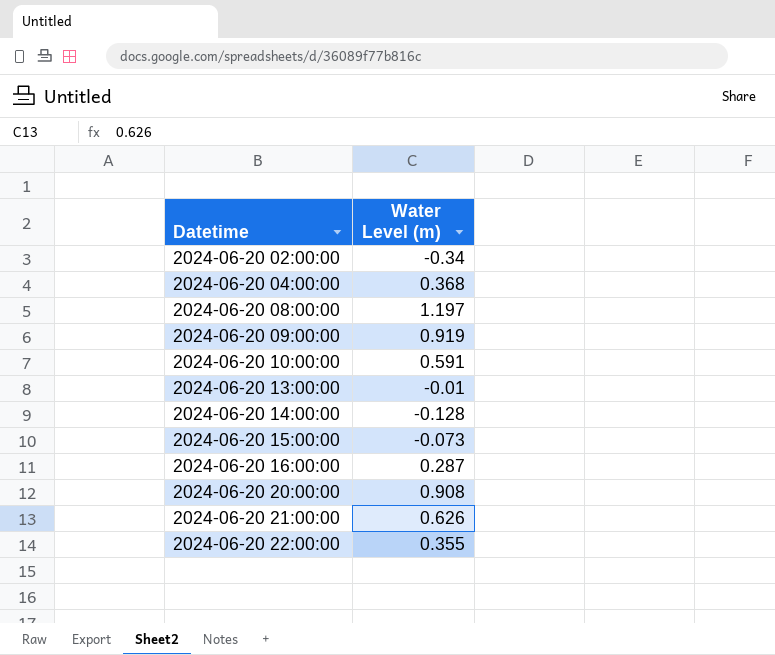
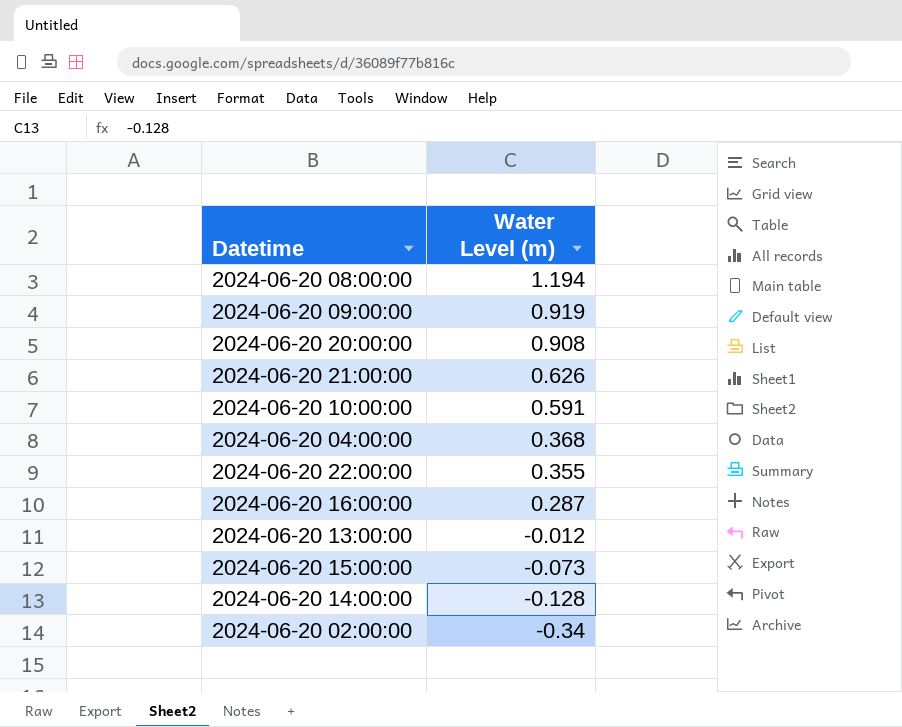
row order: Datetime ascending -> Water Level (m) descending
2024-06-20 08:00:00 | Water Level (m): 1.197 -> 1.194
2024-06-20 13:00:00 | Water Level (m): -0.01 -> -0.012

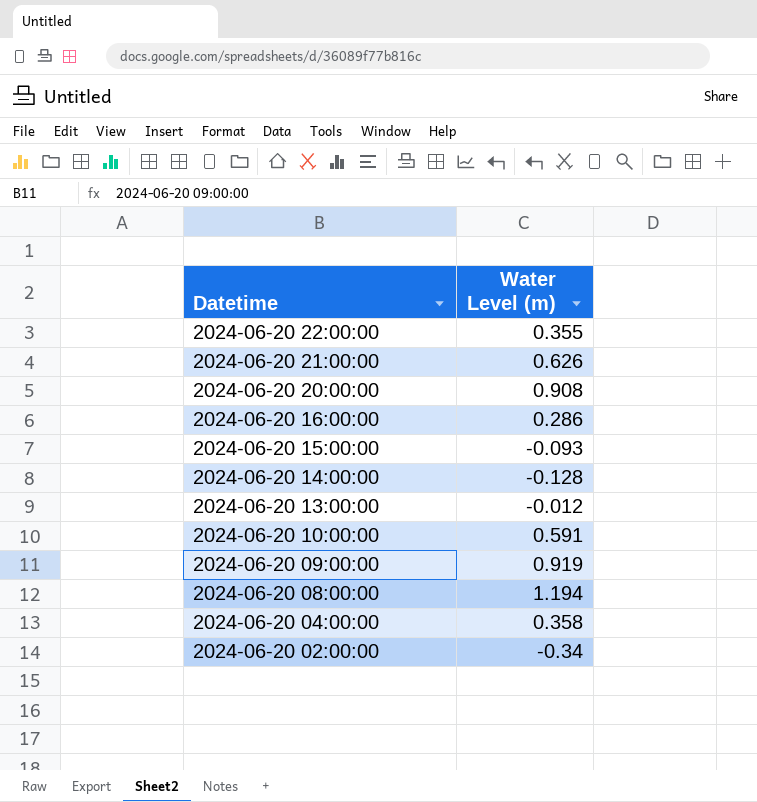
row order: Water Level (m) descending -> Datetime descending
2024-06-20 16:00:00 | Water Level (m): 0.287 -> 0.286
2024-06-20 15:00:00 | Water Level (m): -0.073 -> -0.093
2024-06-20 04:00:00 | Water Level (m): 0.368 -> 0.358

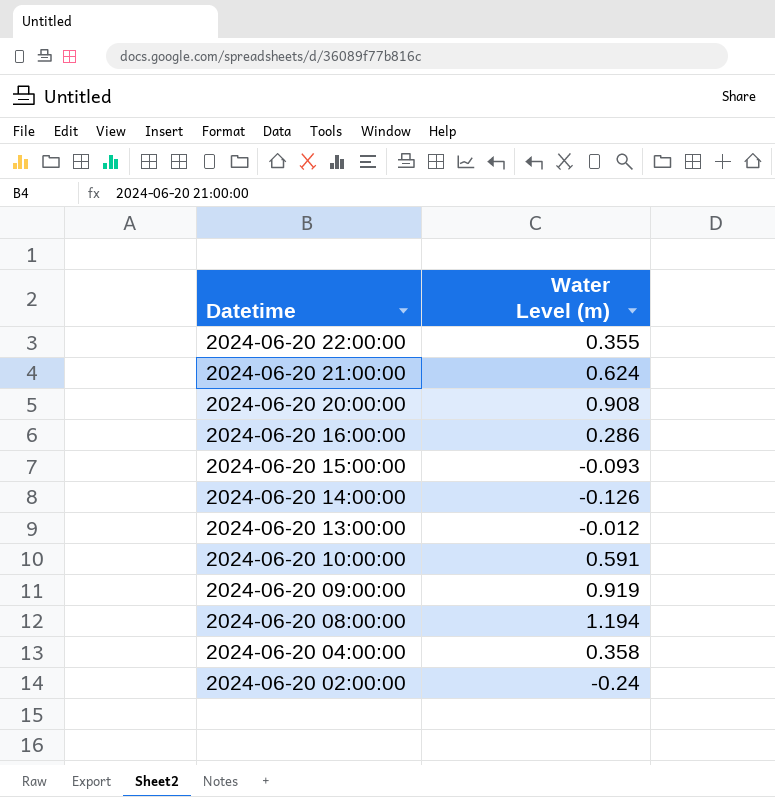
2024-06-20 21:00:00 | Water Level (m): 0.626 -> 0.624
2024-06-20 14:00:00 | Water Level (m): -0.128 -> -0.126
2024-06-20 02:00:00 | Water Level (m): -0.34 -> -0.24

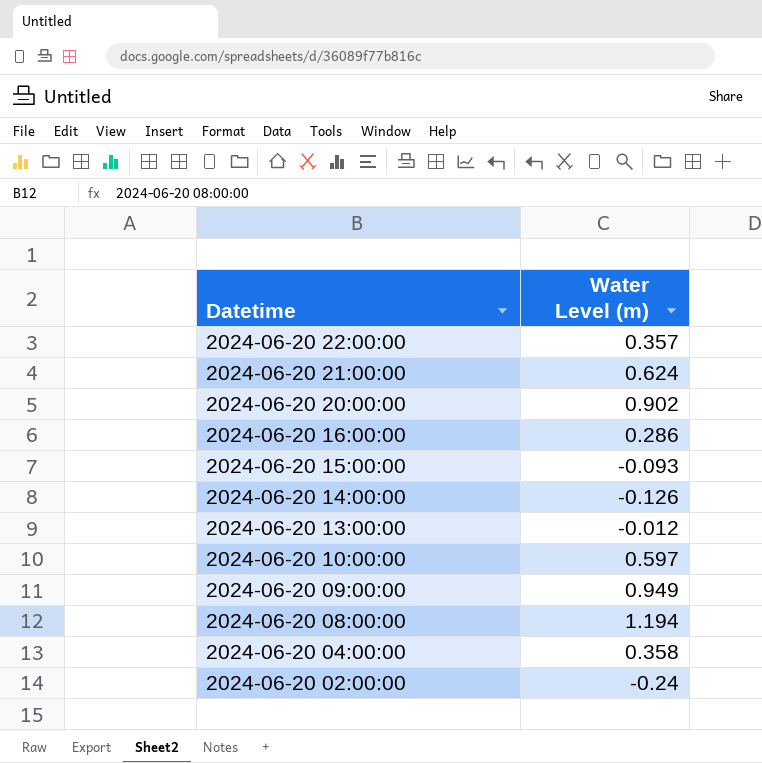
2024-06-20 22:00:00 | Water Level (m): 0.355 -> 0.357
2024-06-20 20:00:00 | Water Level (m): 0.908 -> 0.902
2024-06-20 10:00:00 | Water Level (m): 0.591 -> 0.597
2024-06-20 09:00:00 | Water Level (m): 0.919 -> 0.949

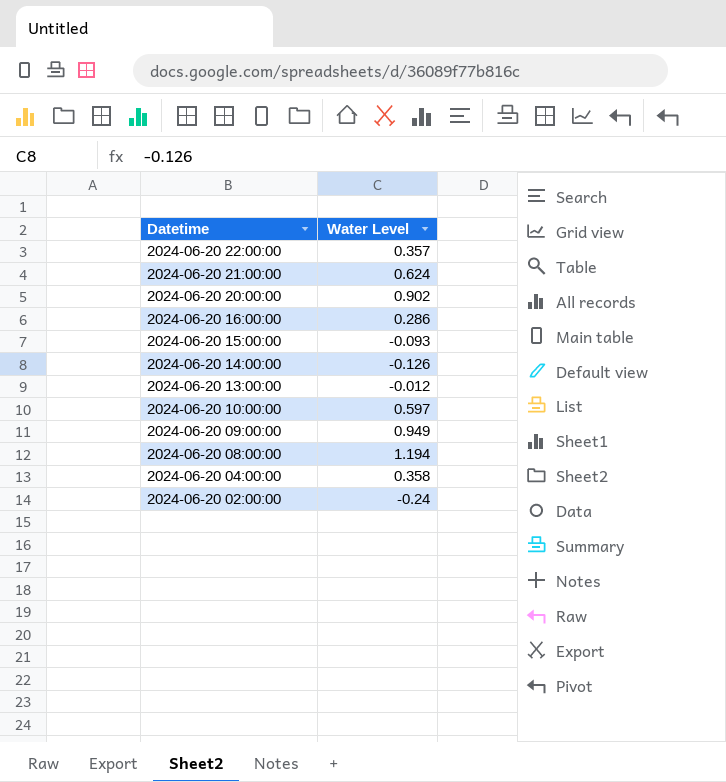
column name: Water Level (m) -> Water Level

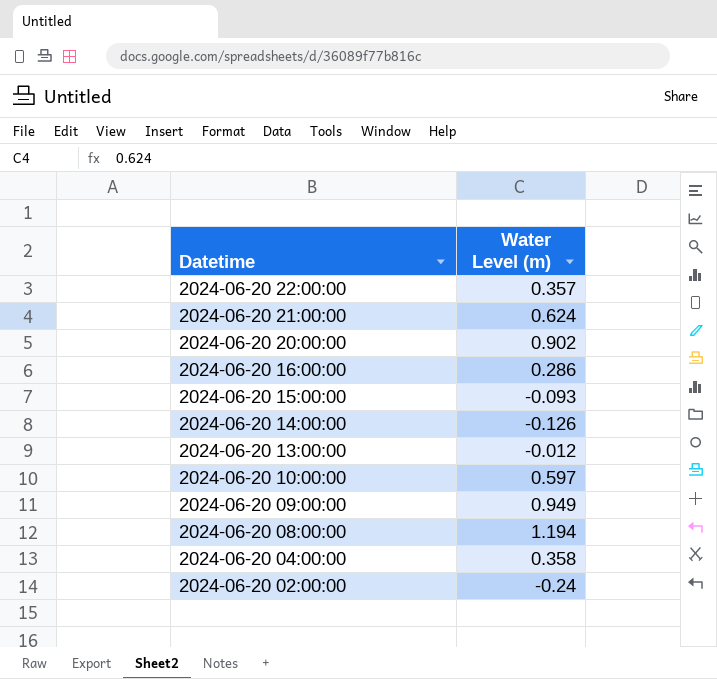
column name: Water Level -> Water Level (m)

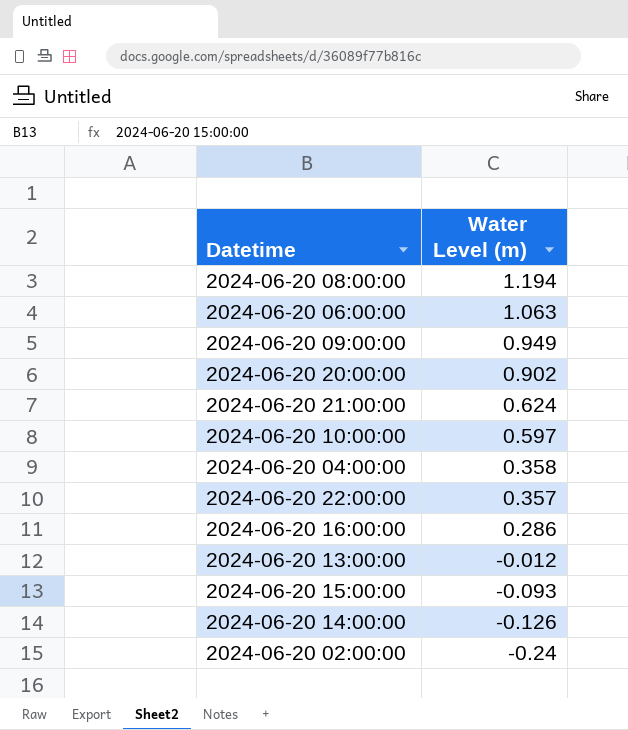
row order: Datetime descending -> Water Level (m) descending
row 2024-06-20 06:00:00: none -> 1.063

